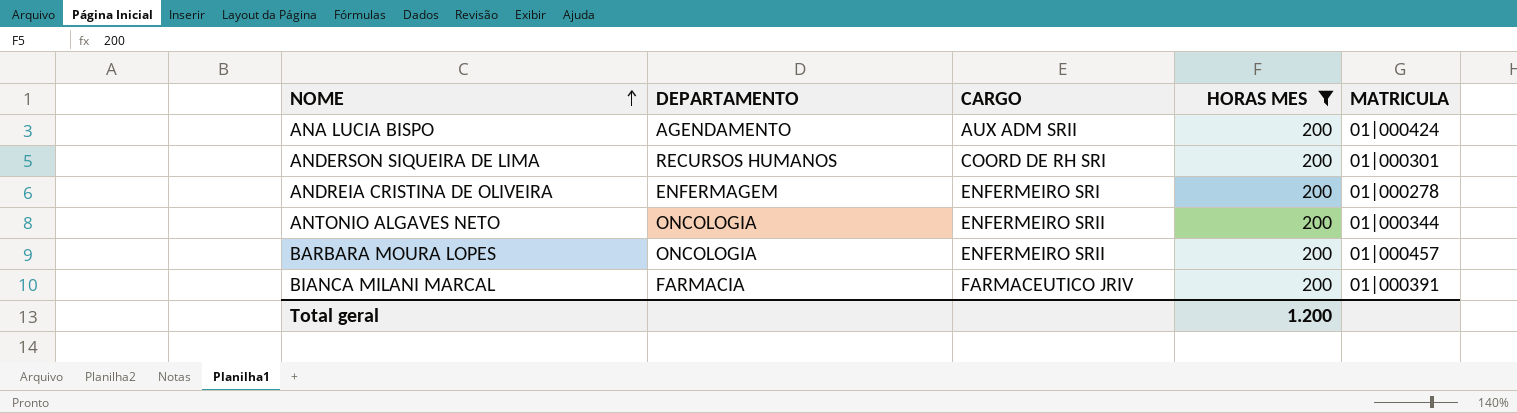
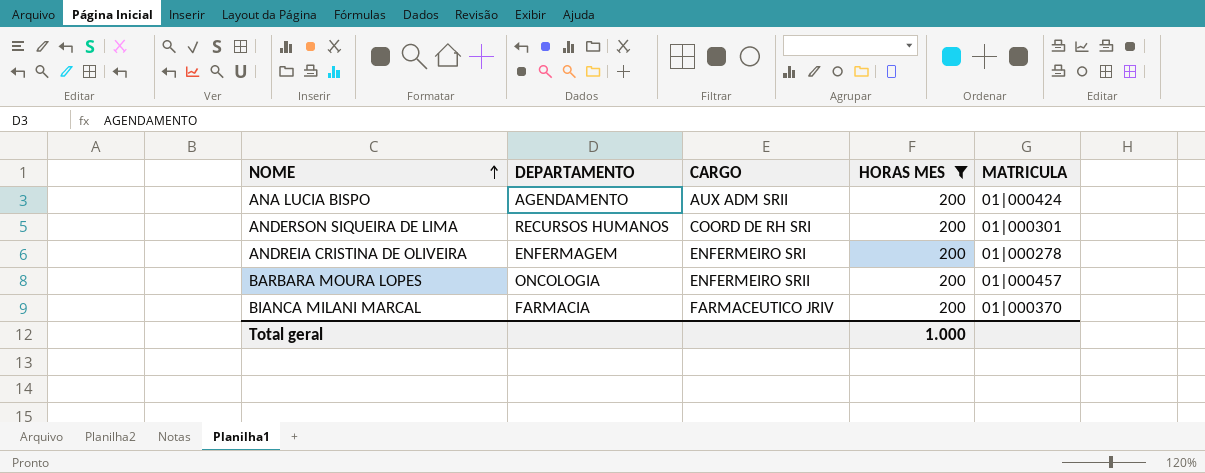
row ANTONIO ALGAVES NETO: ONCOLOGIA | ENFERMEIRO SRII | 200 | 01|000344 -> none
BIANCA MILANI MARCAL | MATRICULA: 01|000391 -> 01|000370
Total geral | HORAS MES: 1.200 -> 1.000

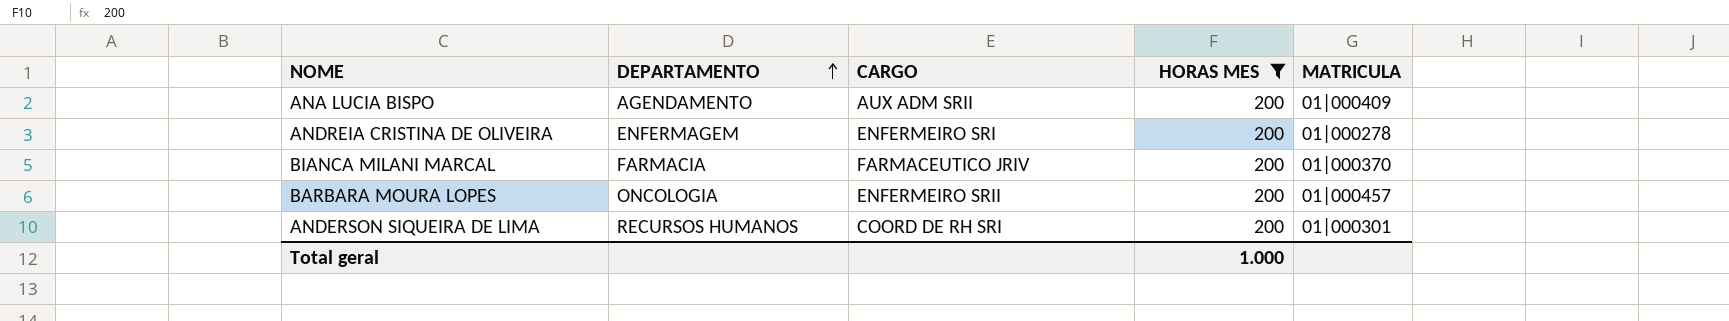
row order: NOME ascending -> DEPARTAMENTO ascending
ANA LUCIA BISPO | MATRICULA: 01|000424 -> 01|000409

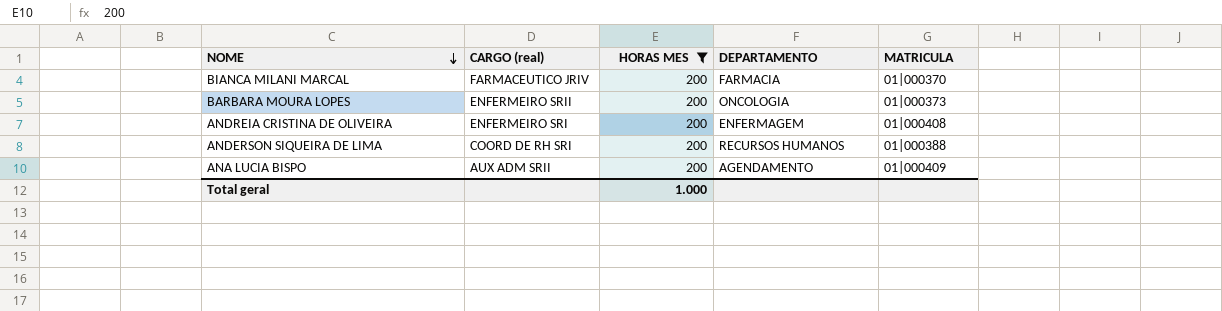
row order: DEPARTAMENTO ascending -> NOME descending
column name: CARGO -> CARGO (real)
column DEPARTAMENTO | position: 2 -> 4
BARBARA MOURA LOPES | MATRICULA: 01|000457 -> 01|000373
ANDREIA CRISTINA DE OLIVEIRA | MATRICULA: 01|000278 -> 01|000408
ANDERSON SIQUEIRA DE LIMA | MATRICULA: 01|000301 -> 01|000388

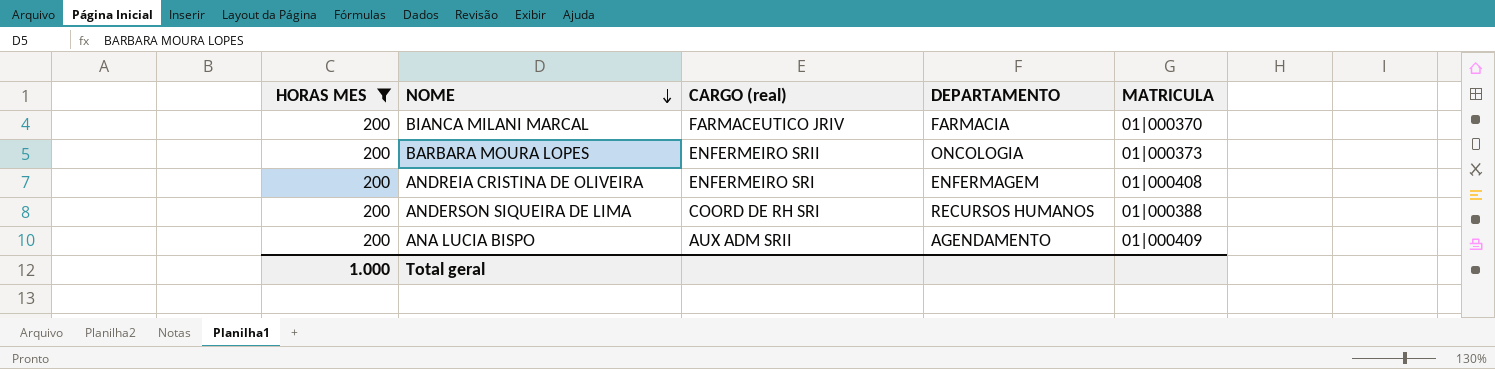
column HORAS MES | position: 3 -> 1

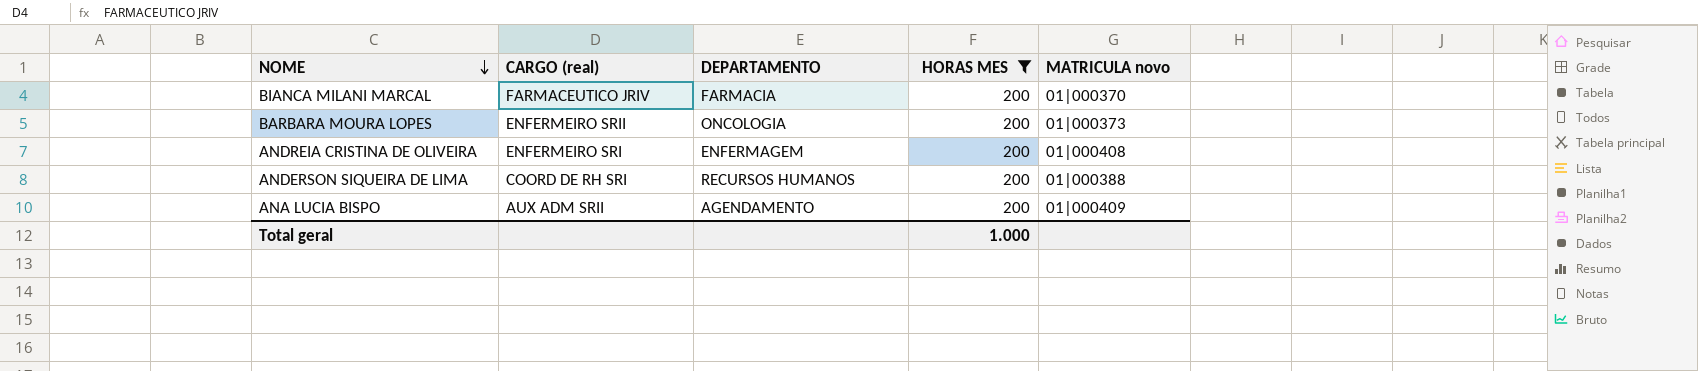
column HORAS MES | position: 1 -> 4
column name: MATRICULA -> MATRICULA novo

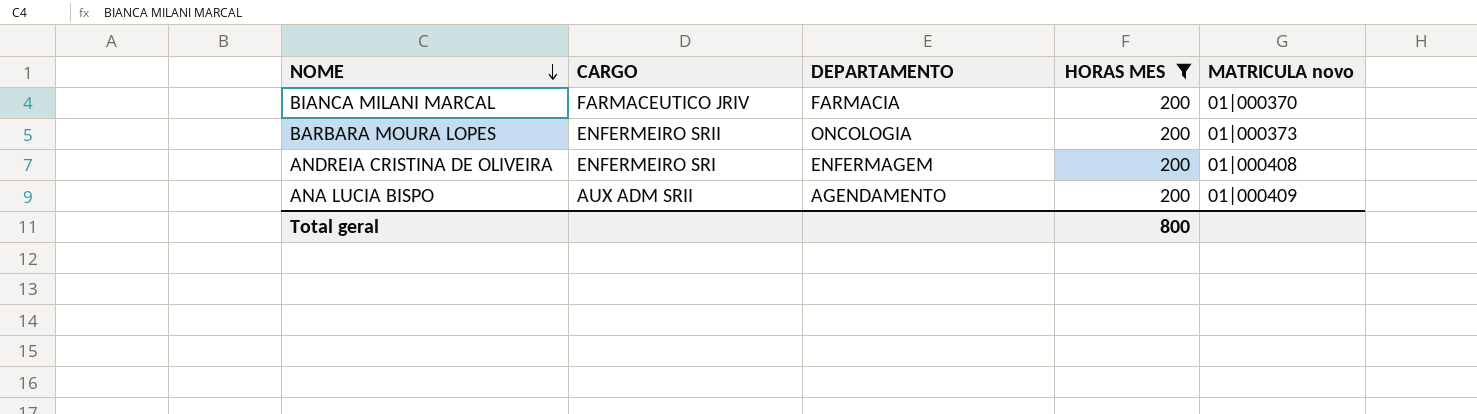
column name: CARGO (real) -> CARGO
row ANDERSON SIQUEIRA DE LIMA: COORD DE RH SRI | RECURSOS HUMANOS | 200 | 01|000388 -> none
Total geral | HORAS MES: 1.000 -> 800

